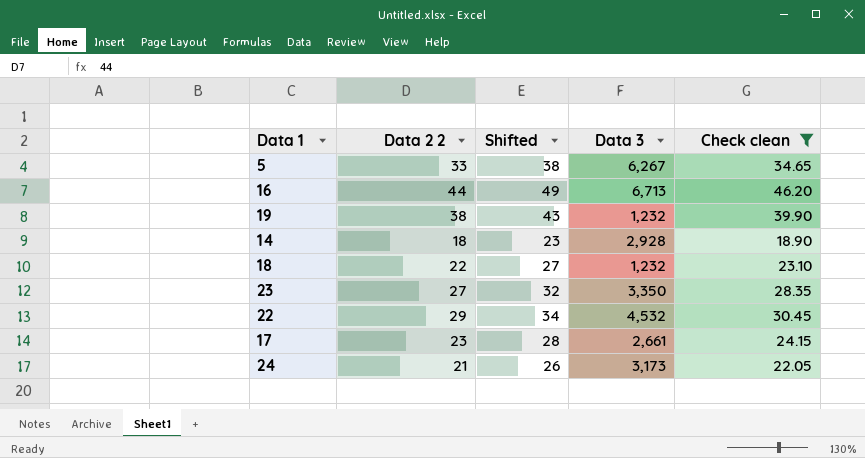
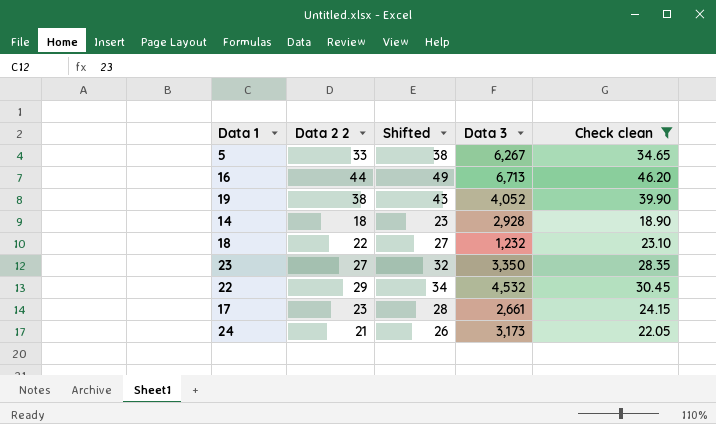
19 | Data 3: 1,232 -> 4,052

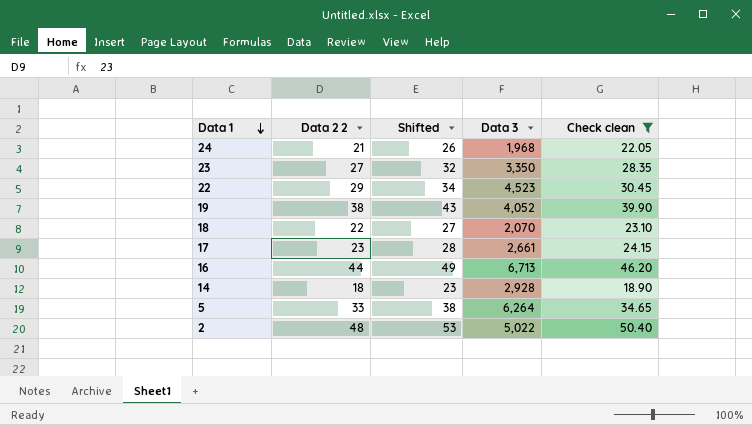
row order: none -> Data 1 descending
24 | Data 3: 3,173 -> 1,968
22 | Data 3: 4,532 -> 4,523
18 | Data 3: 1,232 -> 2,070
5 | Data 3: 6,267 -> 6,264
row 2: none -> 48 | 53 | 5,022 | 50.40

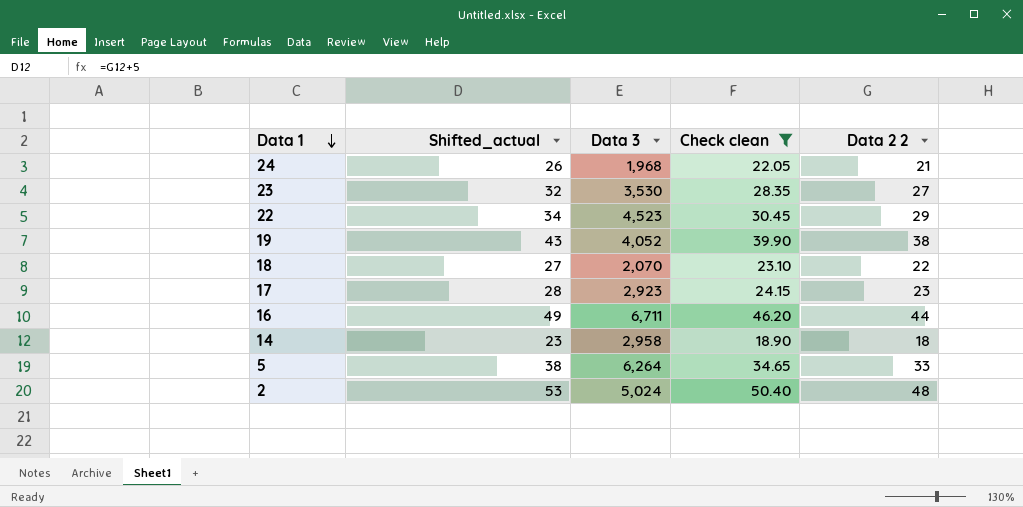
column name: Shifted -> Shifted_actual
column Data 2 2 | position: 2 -> 5
23 | Data 3: 3,350 -> 3,530
17 | Data 3: 2,661 -> 2,923
16 | Data 3: 6,713 -> 6,711
14 | Data 3: 2,928 -> 2,958
2 | Data 3: 5,022 -> 5,024

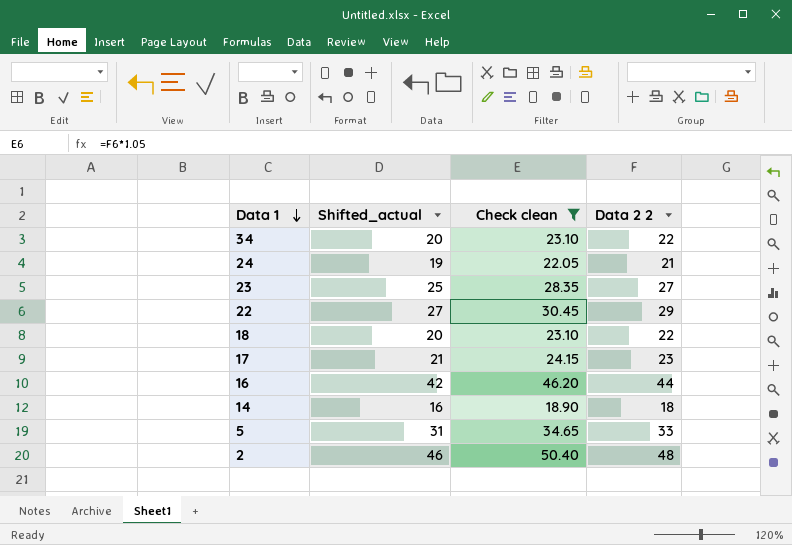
column Data 3 | position: 3 -> none
column Shifted_actual | formula: [Data 2 2] + 5 -> [Data 2 2] - 2
row 19: 43 | 4,052 | 39.90 | 38 -> none
row 34: none -> 20 | 23.10 | 22

